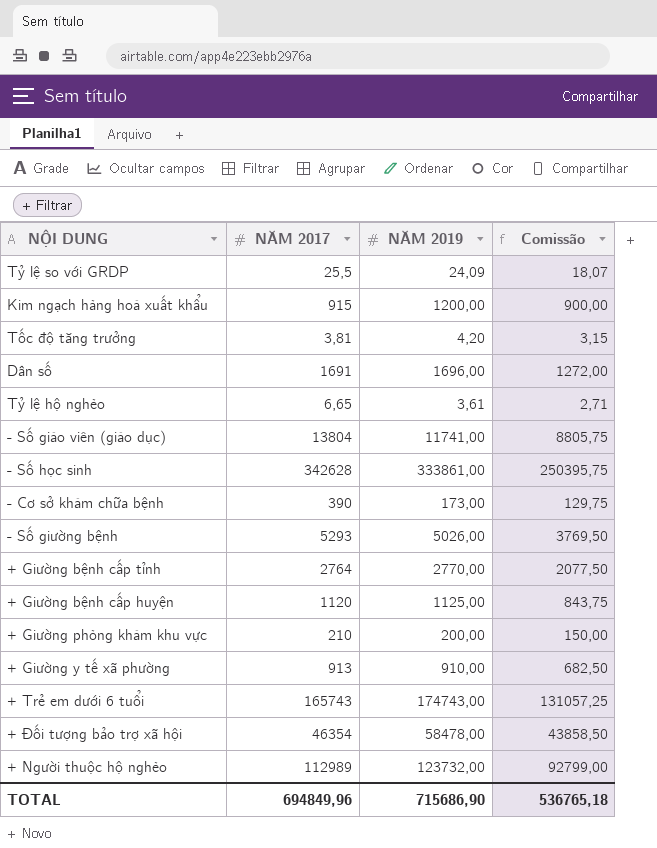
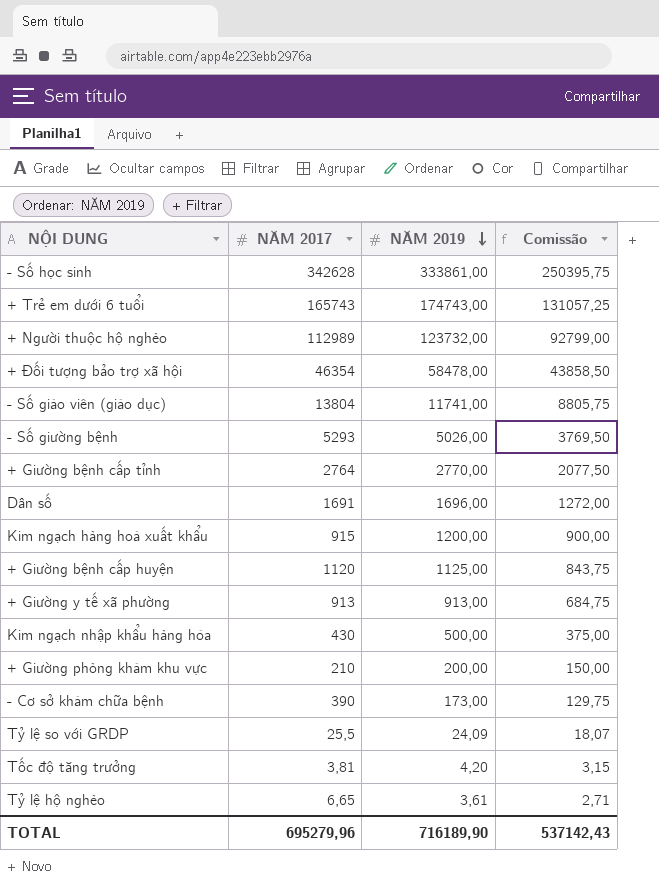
row order: none -> NĂM 2019 descending
+ Giường y tế xã phường | NĂM 2019: 910,00 -> 913,00
+ Giường y tế xã phường | Comissão: 682,50 -> 684,75
row Kim ngạch nhập khẩu hàng hóa: none -> 430 | 500,00 | 375,00
TOTAL | NĂM 2017: 694849,96 -> 695279,96
TOTAL | NĂM 2019: 715686,90 -> 716189,90
TOTAL | Comissão: 536765,18 -> 537142,43

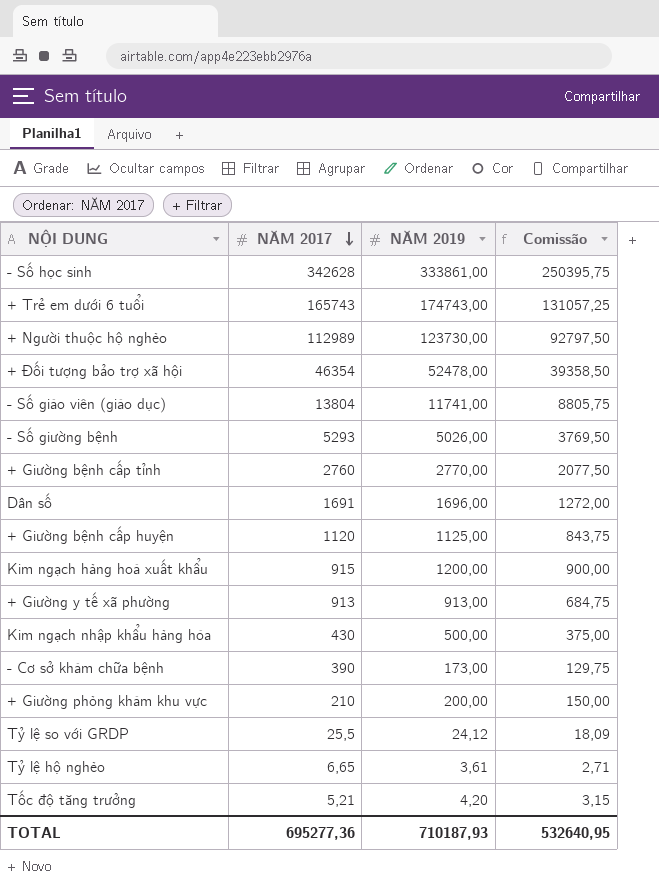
row order: NĂM 2019 descending -> NĂM 2017 descending
+ Người thuộc hộ nghèo | NĂM 2019: 123732,00 -> 123730,00
+ Người thuộc hộ nghèo | Comissão: 92799,00 -> 92797,50
+ Đối tượng bảo trợ xã hội | NĂM 2019: 58478,00 -> 52478,00
+ Đối tượng bảo trợ xã hội | Comissão: 43858,50 -> 39358,50
+ Giường bệnh cấp tỉnh | NĂM 2017: 2764 -> 2760
Tỷ lệ so với GRDP | NĂM 2019: 24,09 -> 24,12
Tỷ lệ so với GRDP | Comissão: 18,07 -> 18,09
Tốc độ tăng trưởng | NĂM 2017: 3,81 -> 5,21
TOTAL | NĂM 2017: 695279,96 -> 695277,36
TOTAL | NĂM 2019: 716189,90 -> 710187,93
TOTAL | Comissão: 537142,43 -> 532640,95

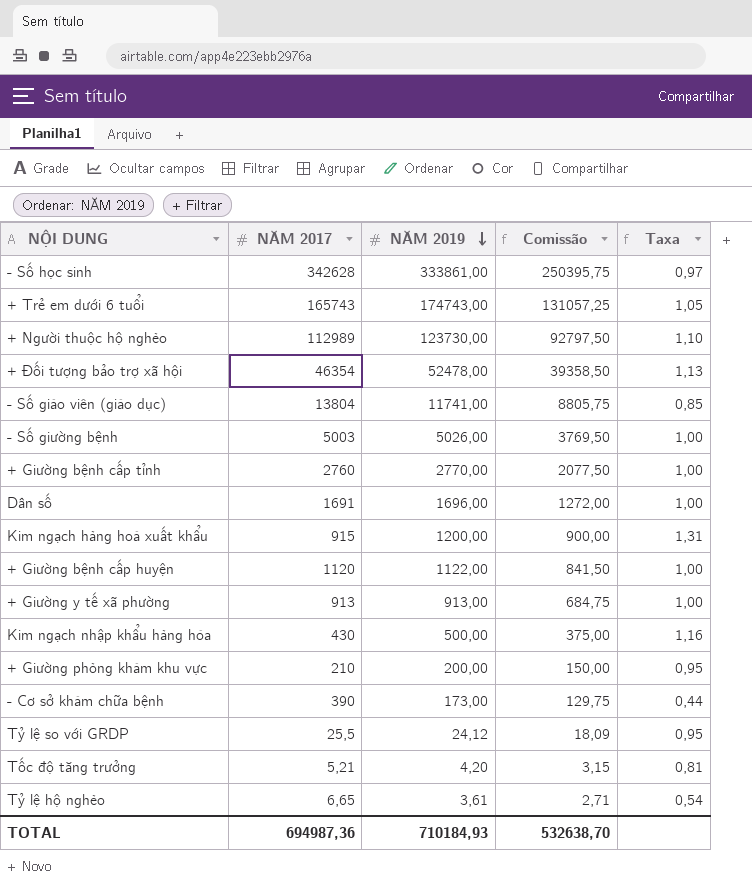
row order: NĂM 2017 descending -> NĂM 2019 descending
column Taxa | formula: none -> [NĂM 2019] / [NĂM 2017]
- Số giường bệnh | NĂM 2017: 5293 -> 5003
+ Giường bệnh cấp huyện | NĂM 2019: 1125,00 -> 1122,00
+ Giường bệnh cấp huyện | Comissão: 843,75 -> 841,50
TOTAL | NĂM 2017: 695277,36 -> 694987,36
TOTAL | NĂM 2019: 710187,93 -> 710184,93
TOTAL | Comissão: 532640,95 -> 532638,70

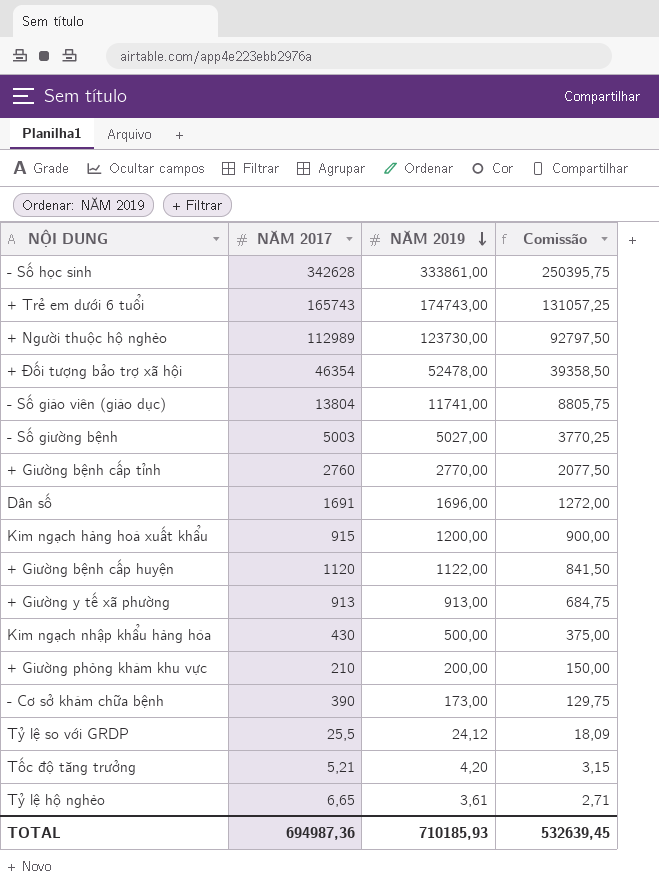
column Taxa | formula: [NĂM 2019] / [NĂM 2017] -> none
- Số giường bệnh | NĂM 2019: 5026,00 -> 5027,00
- Số giường bệnh | Comissão: 3769,50 -> 3770,25
TOTAL | NĂM 2019: 710184,93 -> 710185,93
TOTAL | Comissão: 532638,70 -> 532639,45

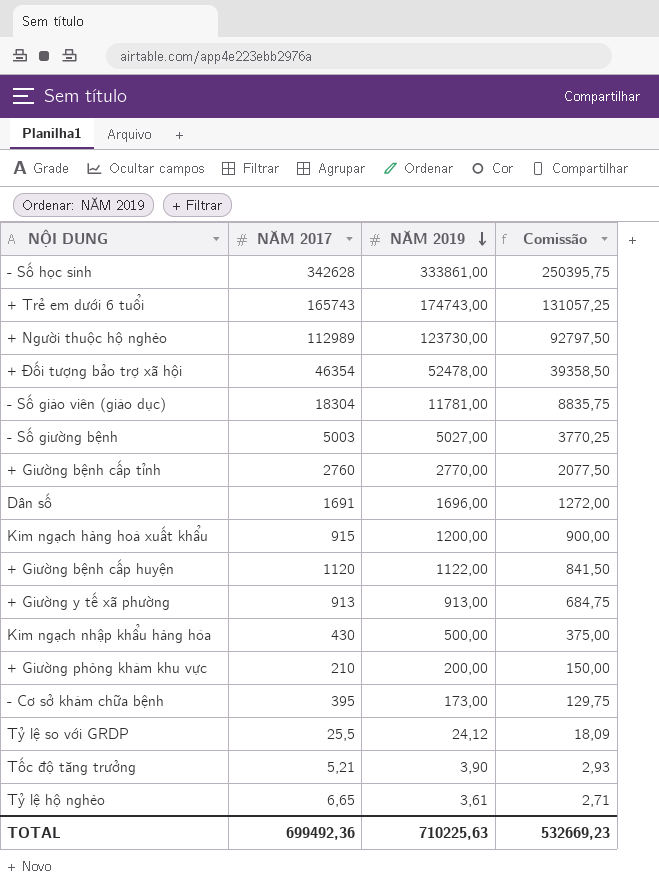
- Số giáo viên (giáo dục) | NĂM 2017: 13804 -> 18304
- Số giáo viên (giáo dục) | NĂM 2019: 11741,00 -> 11781,00
- Số giáo viên (giáo dục) | Comissão: 8805,75 -> 8835,75
- Cơ sở khám chữa bệnh | NĂM 2017: 390 -> 395
Tốc độ tăng trưởng | NĂM 2019: 4,20 -> 3,90
Tốc độ tăng trưởng | Comissão: 3,15 -> 2,93
TOTAL | NĂM 2017: 694987,36 -> 699492,36
TOTAL | NĂM 2019: 710185,93 -> 710225,63
TOTAL | Comissão: 532639,45 -> 532669,23

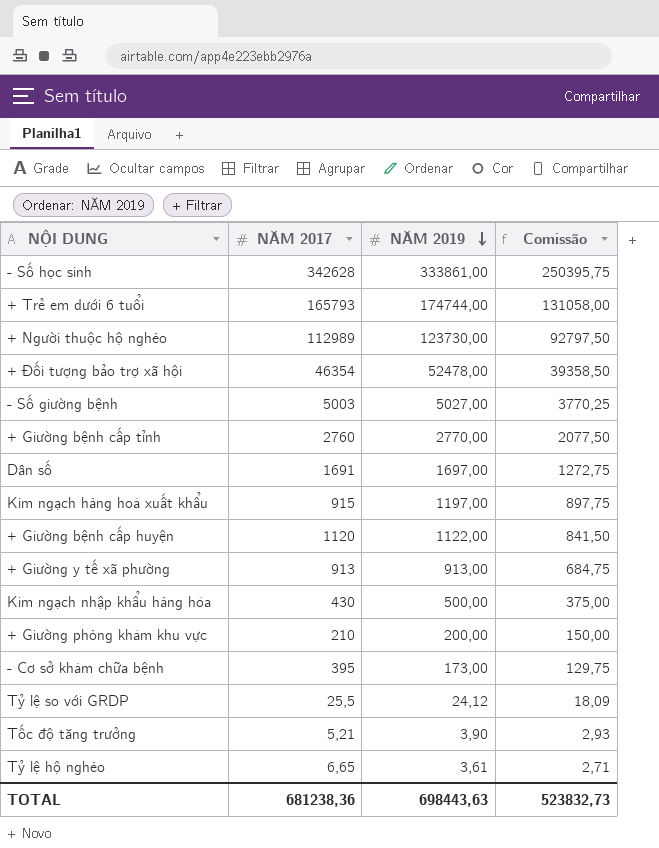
row - Số giáo viên (giáo dục): 18304 | 11781,00 | 8835,75 -> none
+ Trẻ em dưới 6 tuổi | NĂM 2017: 165743 -> 165793
+ Trẻ em dưới 6 tuổi | NĂM 2019: 174743,00 -> 174744,00
+ Trẻ em dưới 6 tuổi | Comissão: 131057,25 -> 131058,00
Dân số | NĂM 2019: 1696,00 -> 1697,00
Dân số | Comissão: 1272,00 -> 1272,75
Kim ngạch hàng hoá xuất khẩu | NĂM 2019: 1200,00 -> 1197,00
Kim ngạch hàng hoá xuất khẩu | Comissão: 900,00 -> 897,75
TOTAL | NĂM 2017: 699492,36 -> 681238,36
TOTAL | NĂM 2019: 710225,63 -> 698443,63
TOTAL | Comissão: 532669,23 -> 523832,73

